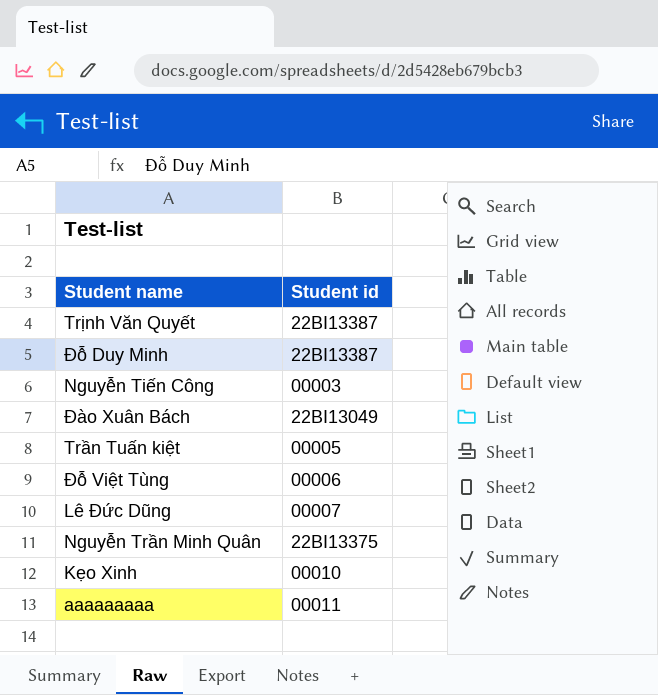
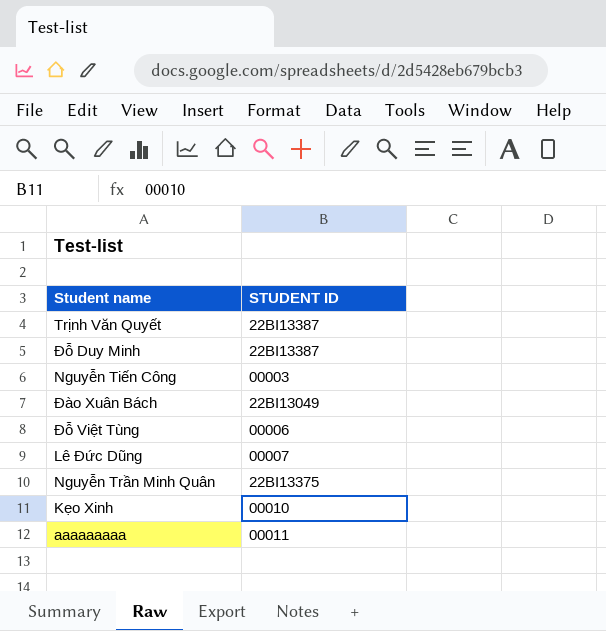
column name: Student id -> STUDENT ID
row Trần Tuấn kiệt: 00005 -> none

